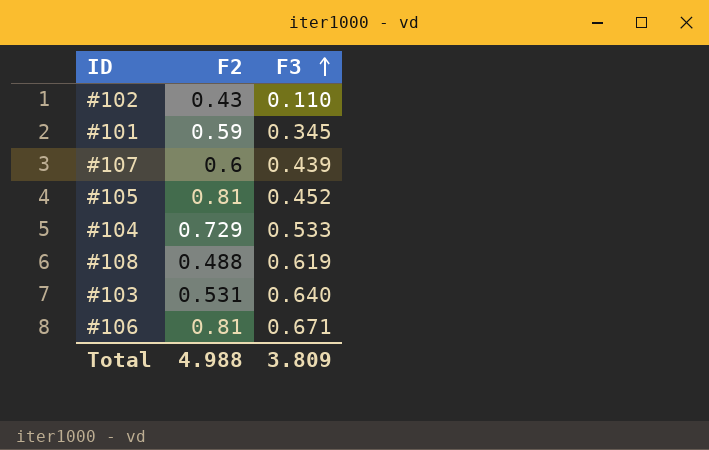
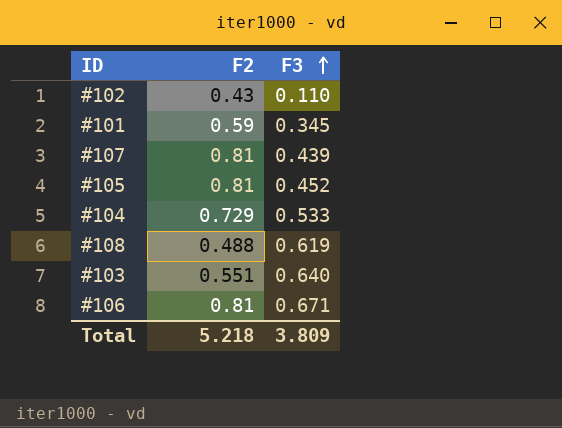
#107 | F2: 0.6 -> 0.81
#103 | F2: 0.531 -> 0.551
Total | F2: 4.988 -> 5.218

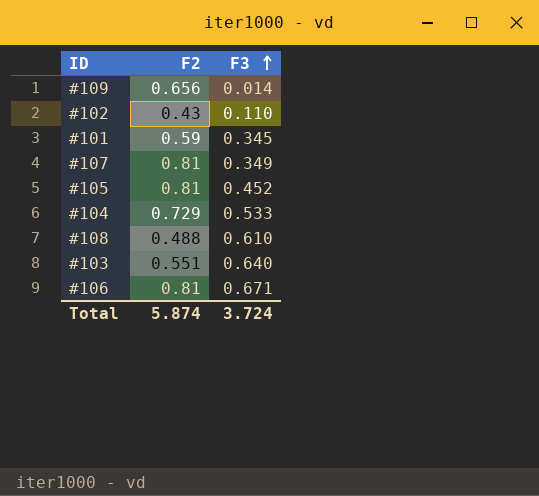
row #109: none -> 0.656 | 0.014
#107 | F3: 0.439 -> 0.349
#108 | F3: 0.619 -> 0.610
Total | F2: 5.218 -> 5.874
Total | F3: 3.809 -> 3.724

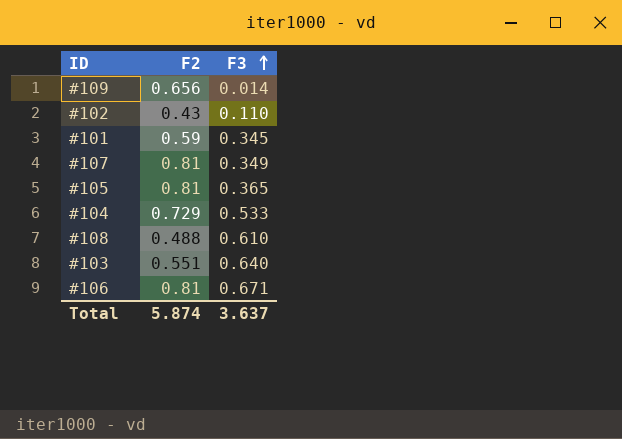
#105 | F3: 0.452 -> 0.365
Total | F3: 3.724 -> 3.637

